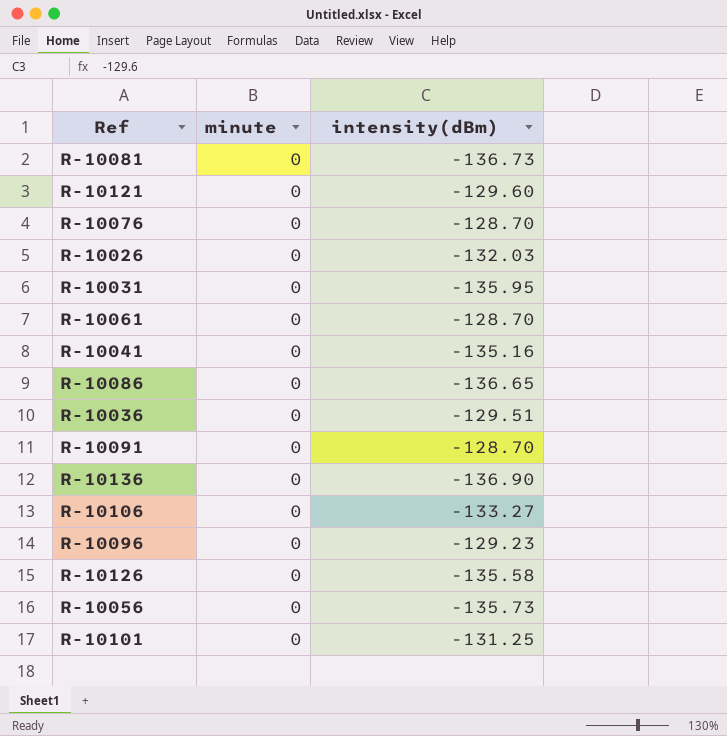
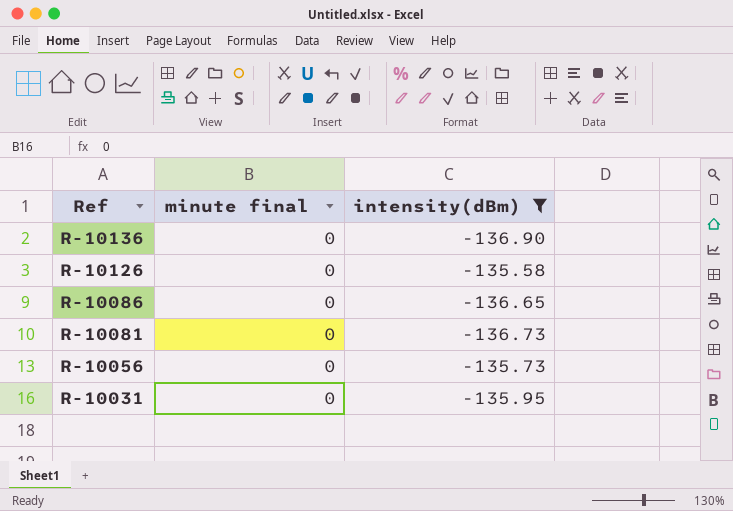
filter: none -> intensity(dBm) <= -135.58
row order: none -> Ref descending
column name: minute -> minute final

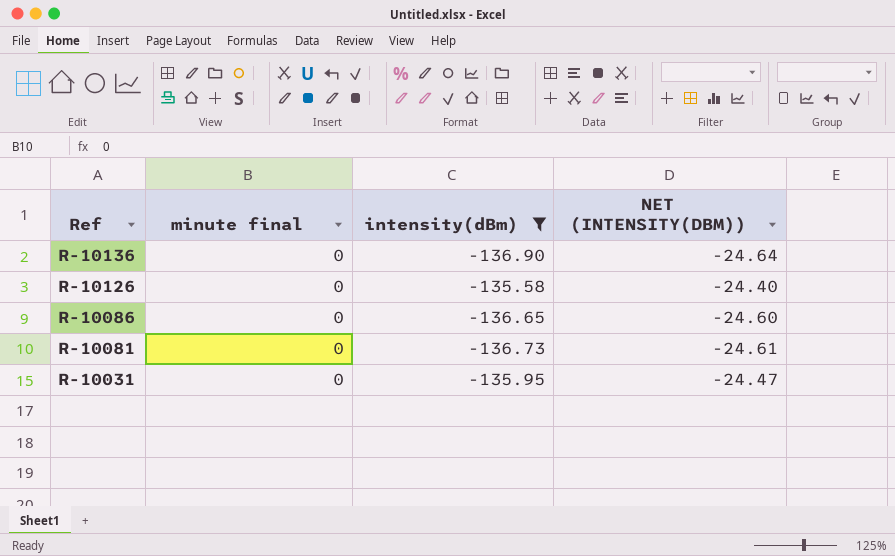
column NET (INTENSITY(DBM)) | formula: none -> [intensity(dBm)] * 0.18
row R-10056: 0 | -135.73 -> none

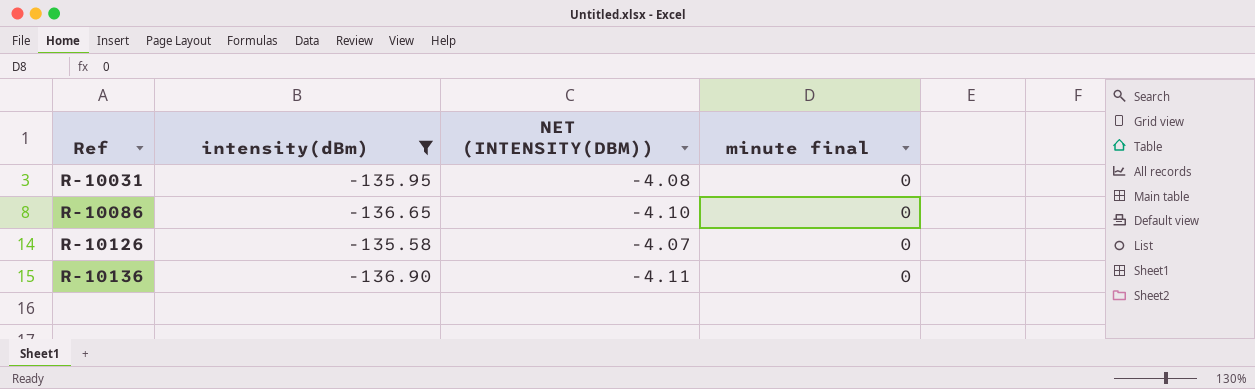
row order: Ref descending -> Ref ascending
column NET (INTENSITY(DBM)) | formula: [intensity(dBm)] * 0.18 -> [intensity(dBm)] * 0.03
column minute final | position: 2 -> 4
row R-10081: 0 | -136.73 | -24.61 -> none

